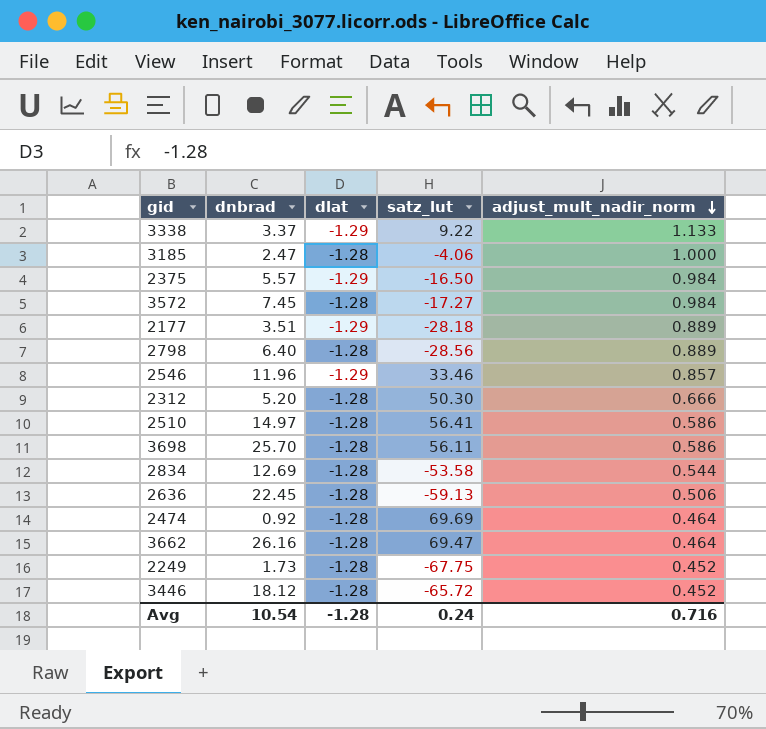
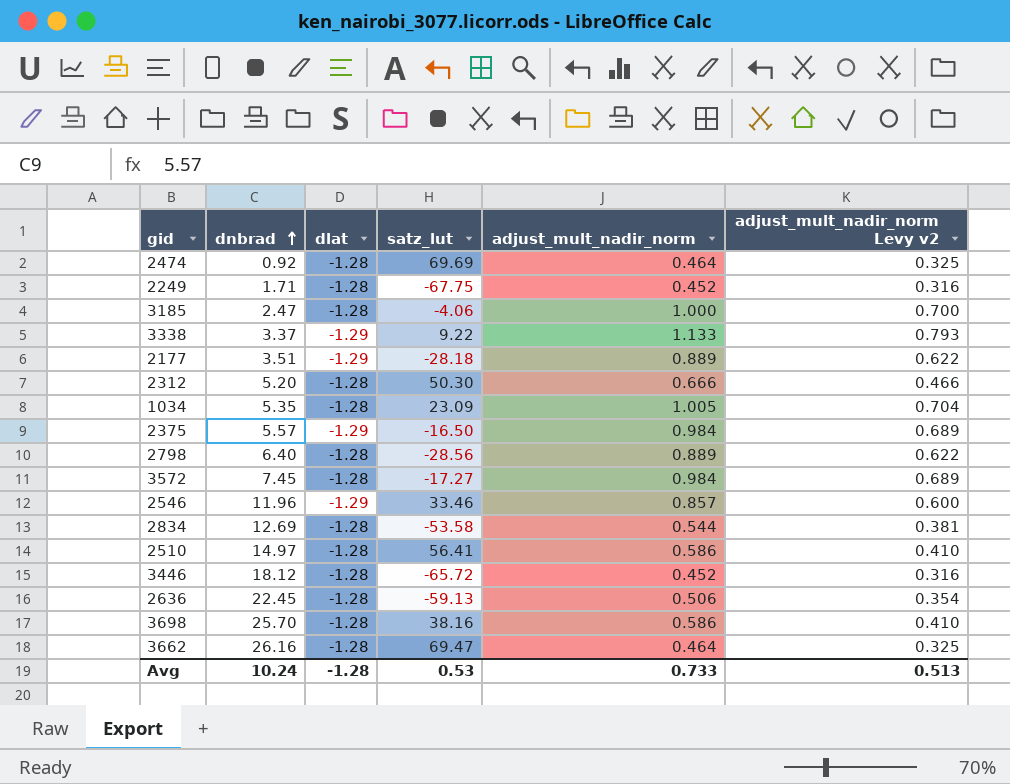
row order: adjust_mult_nadir_norm descending -> dnbrad ascending
column adjust_mult_nadir_norm Levy v2 | formula: none -> [adjust_mult_nadir_norm] * 0.7
2249 | dnbrad: 1.73 -> 1.71
row 1034: none -> 5.35 | -1.28 | 23.09 | 1.005 | 0.704
3698 | satz_lut: 56.11 -> 38.16
Avg | dnbrad: 10.54 -> 10.24
Avg | satz_lut: 0.24 -> 0.53
Avg | adjust_mult_nadir_norm: 0.716 -> 0.733

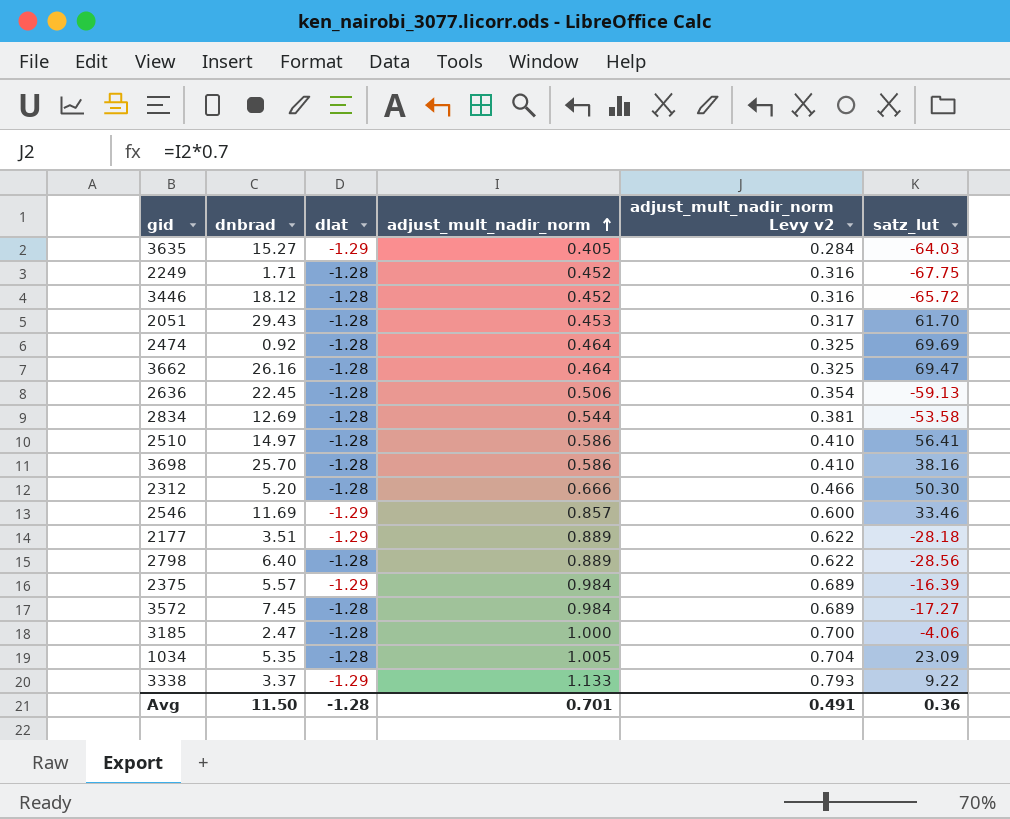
row order: dnbrad ascending -> adjust_mult_nadir_norm ascending
column satz_lut | position: 4 -> 6
row 3635: none -> 15.27 | -1.29 | 0.405 | 0.284 | -64.03
row 2051: none -> 29.43 | -1.28 | 0.453 | 0.317 | 61.70
2546 | dnbrad: 11.96 -> 11.69
2375 | satz_lut: -16.50 -> -16.39
Avg | dnbrad: 10.24 -> 11.50
Avg | adjust_mult_nadir_norm: 0.733 -> 0.701
Avg | adjust_mult_nadir_norm Levy v2: 0.513 -> 0.491
Avg | satz_lut: 0.53 -> 0.36

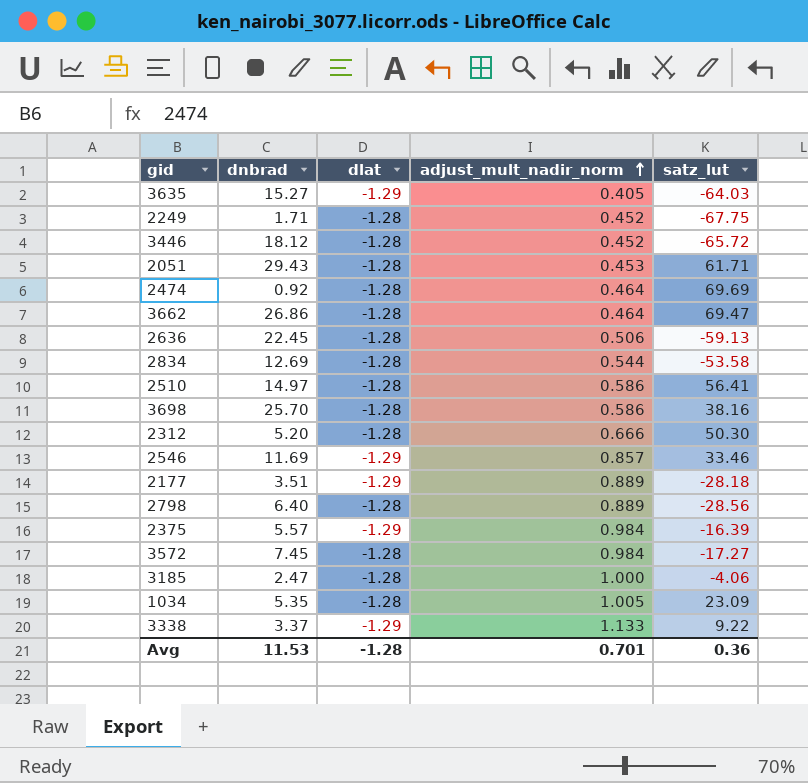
column adjust_mult_nadir_norm Levy v2 | formula: [adjust_mult_nadir_norm] * 0.7 -> none
2051 | satz_lut: 61.70 -> 61.71
3662 | dnbrad: 26.16 -> 26.86
Avg | dnbrad: 11.50 -> 11.53

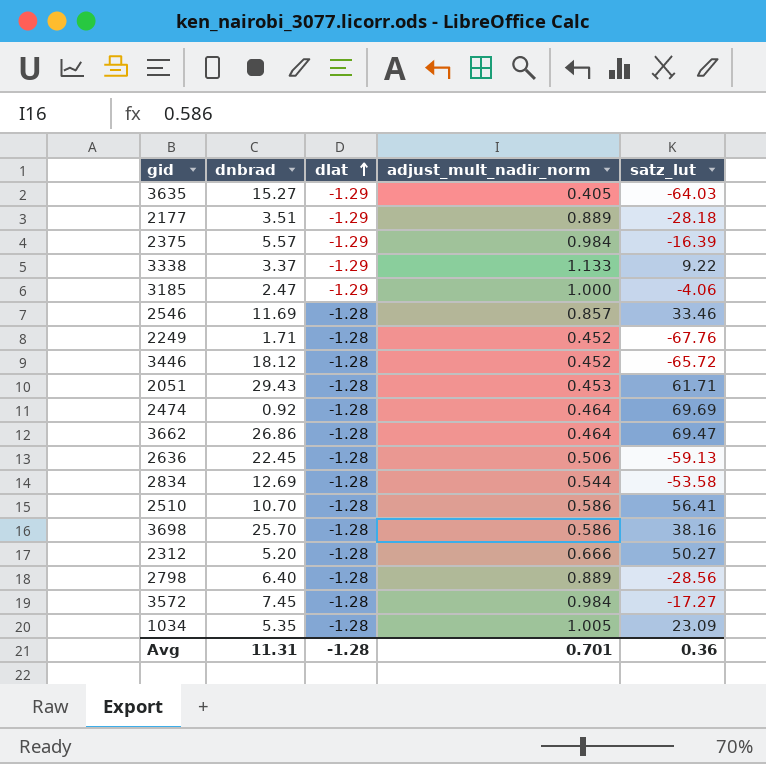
row order: adjust_mult_nadir_norm ascending -> dlat ascending
3185 | dlat: -1.28 -> -1.29
2546 | dlat: -1.29 -> -1.28
2249 | satz_lut: -67.75 -> -67.76
2510 | dnbrad: 14.97 -> 10.70
2312 | satz_lut: 50.30 -> 50.27
Avg | dnbrad: 11.53 -> 11.31

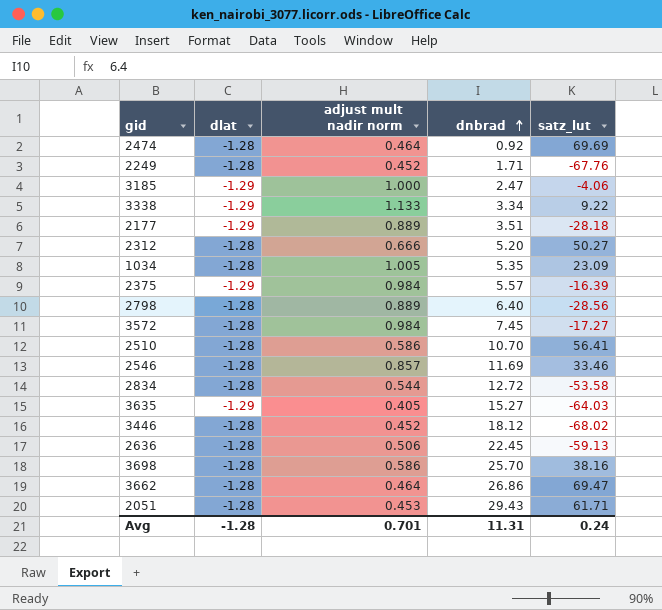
row order: dlat ascending -> dnbrad ascending
column name: adjust_mult_nadir_norm -> adjust mult nadir norm
column dnbrad | position: 2 -> 4
3338 | dnbrad: 3.37 -> 3.34
2834 | dnbrad: 12.69 -> 12.72
3446 | satz_lut: -65.72 -> -68.02
Avg | satz_lut: 0.36 -> 0.24

